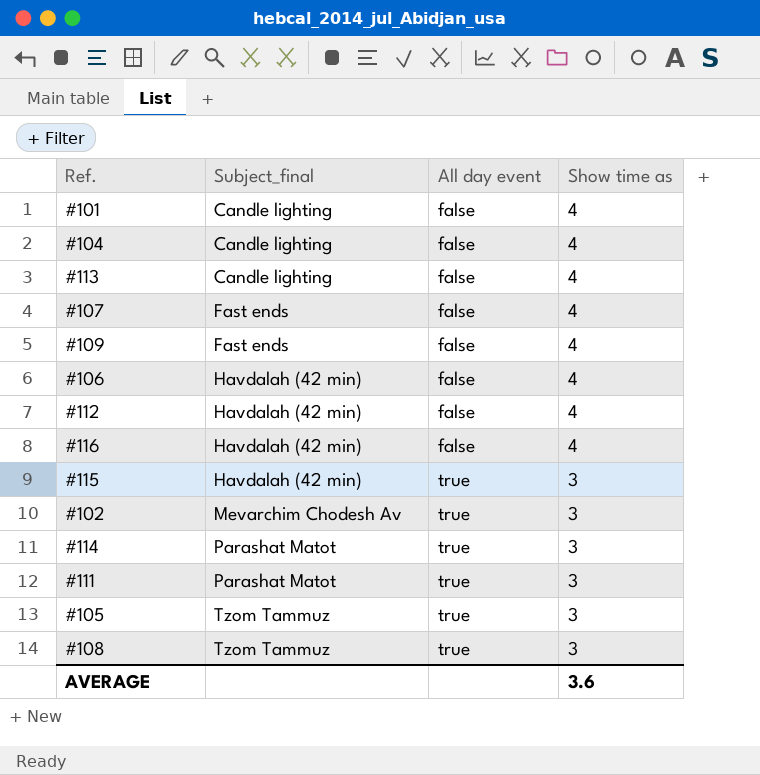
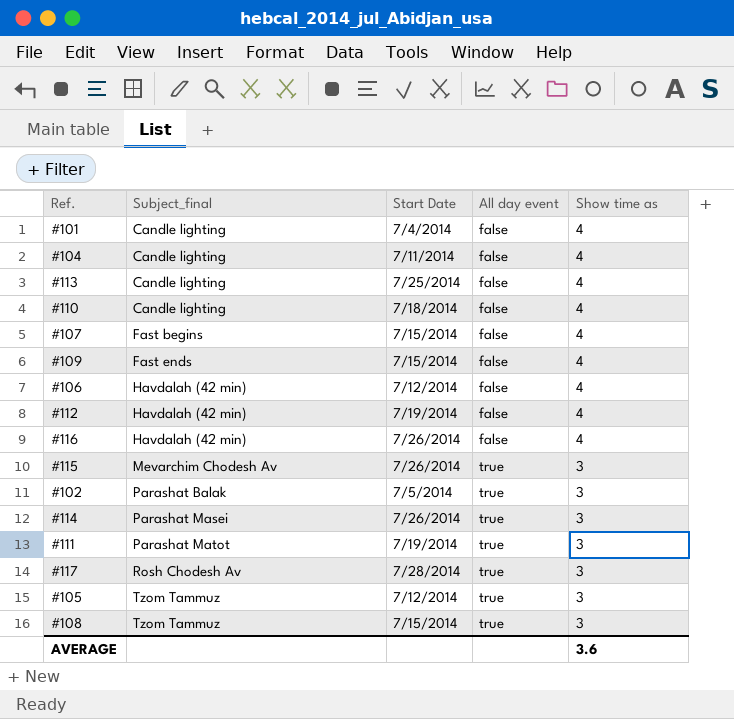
column Start Date | position: none -> 3
row #110: none -> Candle lighting | 7/18/2014 | false | 4
#107 | Subject_final: Fast ends -> Fast begins
#115 | Subject_final: Havdalah (42 min) -> Mevarchim Chodesh Av
#102 | Subject_final: Mevarchim Chodesh Av -> Parashat Balak
#114 | Subject_final: Parashat Matot -> Parashat Masei
row #117: none -> Rosh Chodesh Av | 7/28/2014 | true | 3

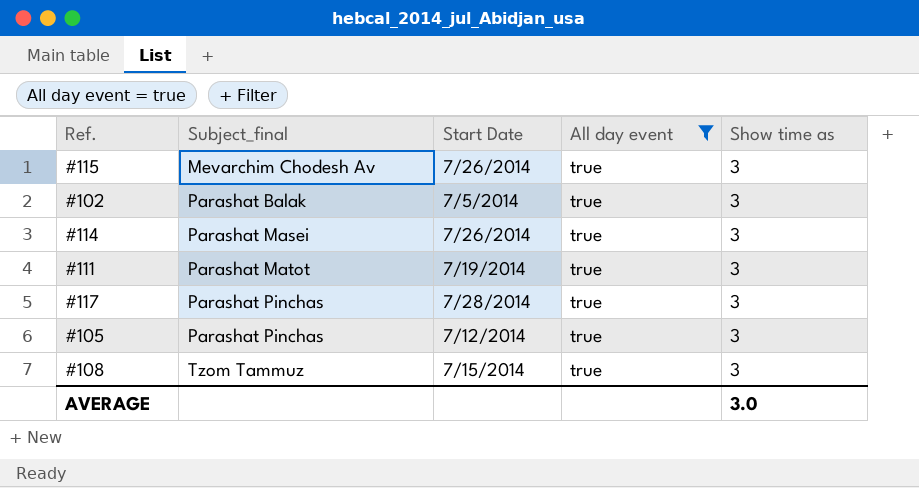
filter: none -> All day event = true
#117 | Subject_final: Rosh Chodesh Av -> Parashat Pinchas
#105 | Subject_final: Tzom Tammuz -> Parashat Pinchas
AVERAGE | Show time as: 3.6 -> 3.0

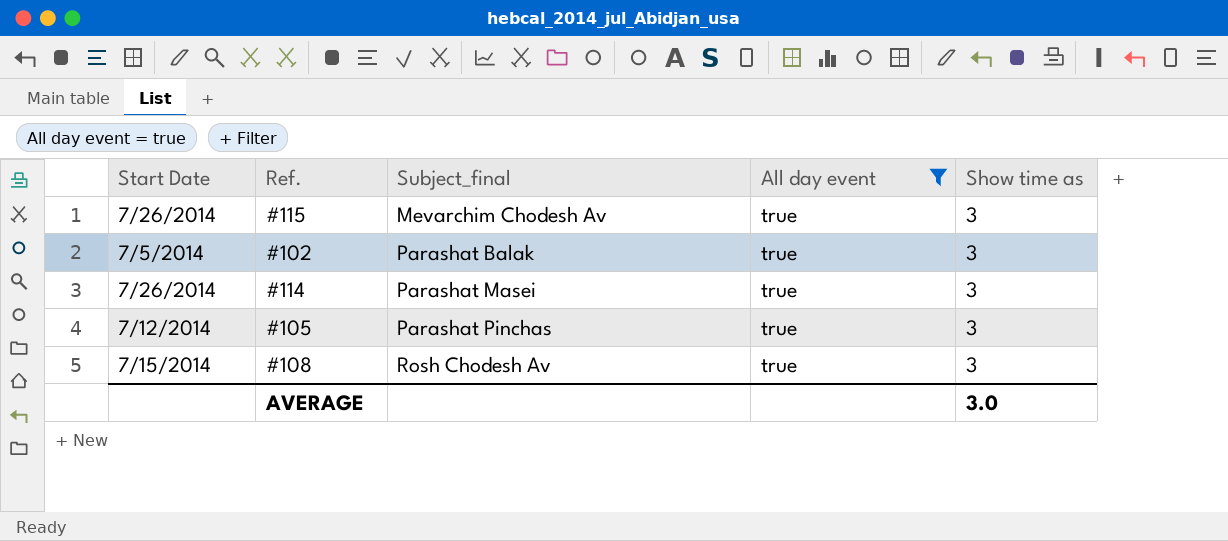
column Start Date | position: 3 -> 1
row #111: Parashat Matot | 7/19/2014 | true | 3 -> none
row #117: Parashat Pinchas | 7/28/2014 | true | 3 -> none
#108 | Subject_final: Tzom Tammuz -> Rosh Chodesh Av

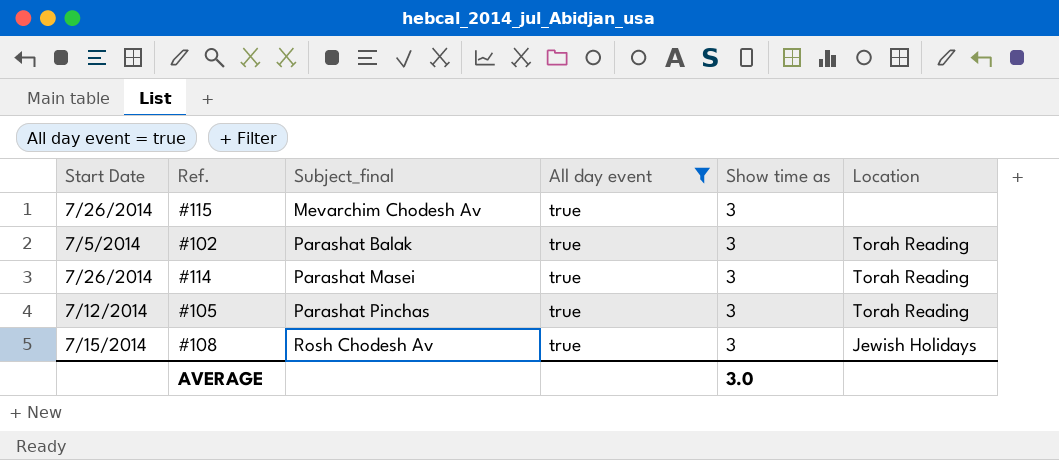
column Location | position: none -> 6

